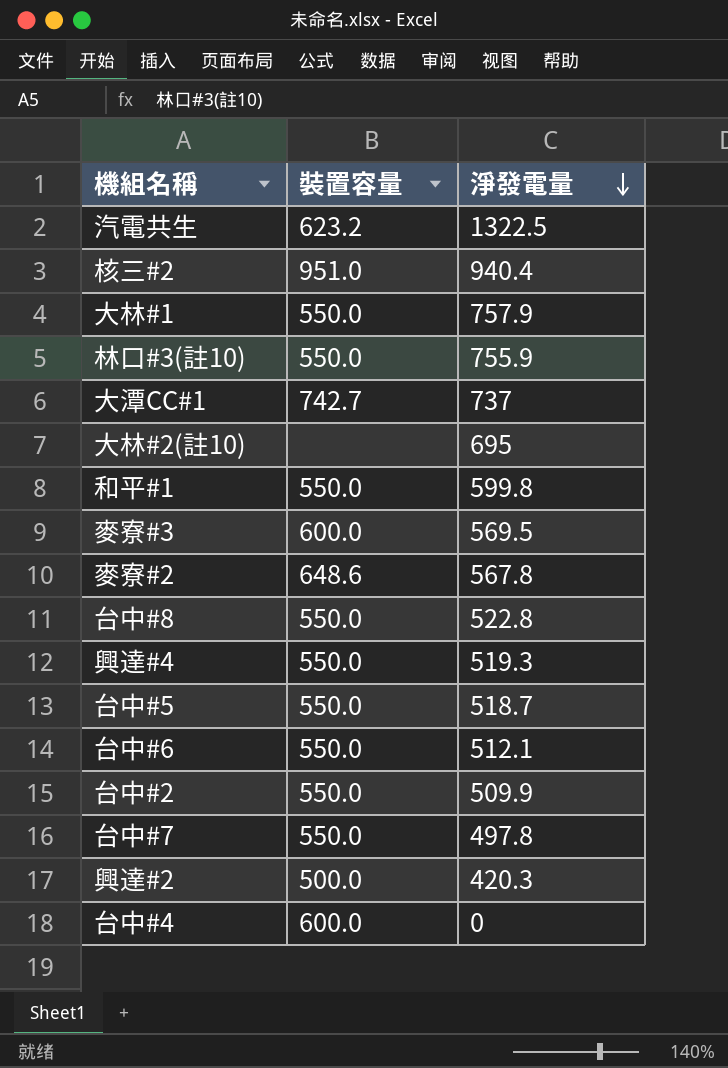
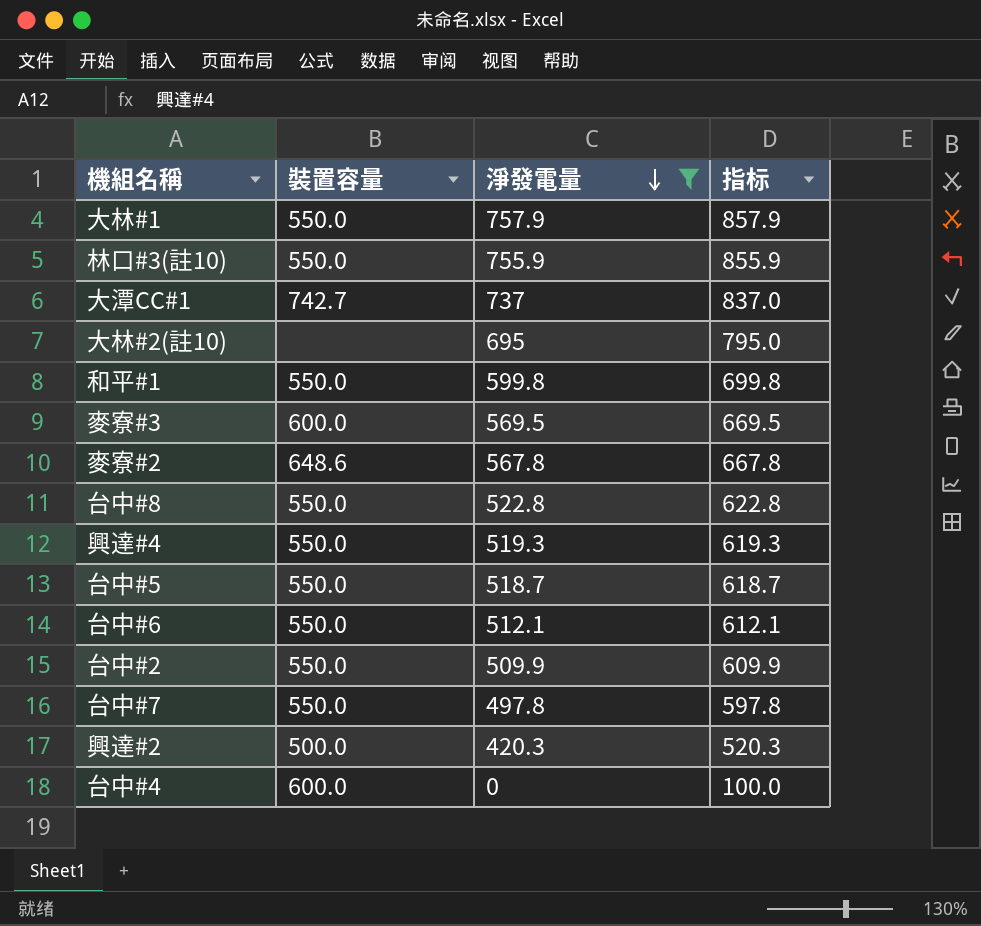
filter: none -> 淨發電量 <= 757.9
column 指标 | formula: none -> [淨發電量] + 100

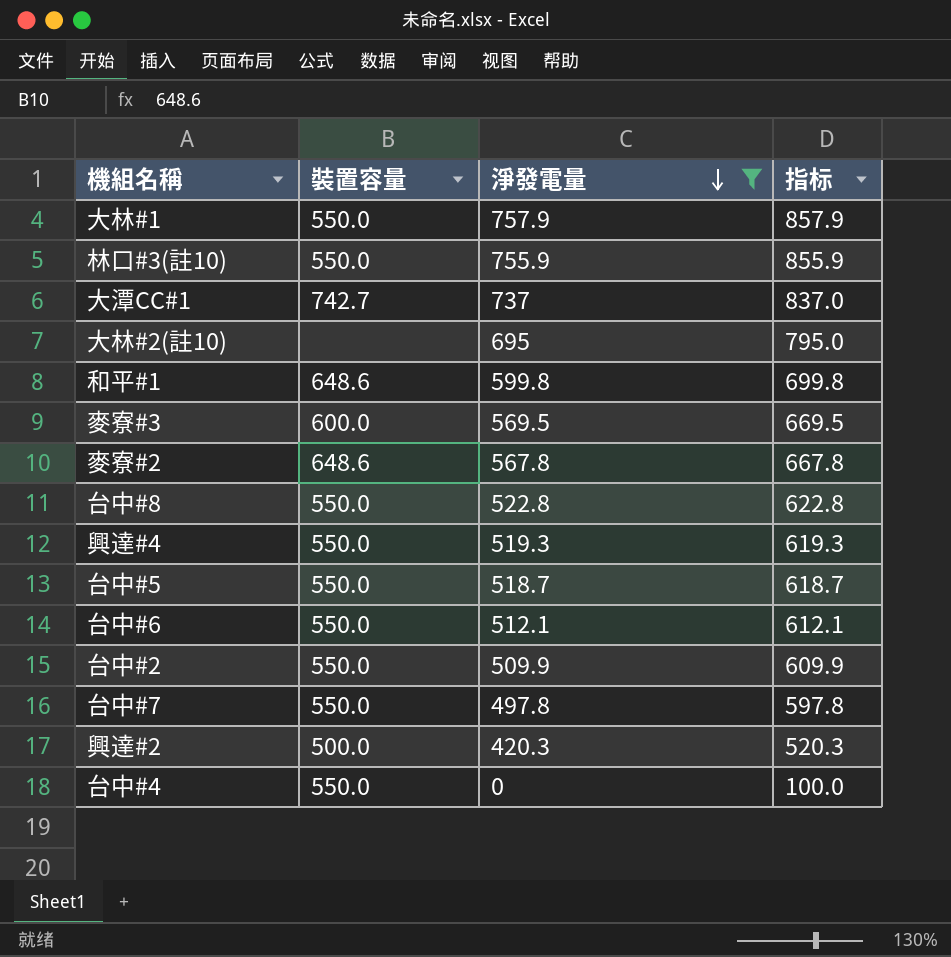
和平#1 | 裝置容量: 550.0 -> 648.6
台中#4 | 裝置容量: 600.0 -> 550.0

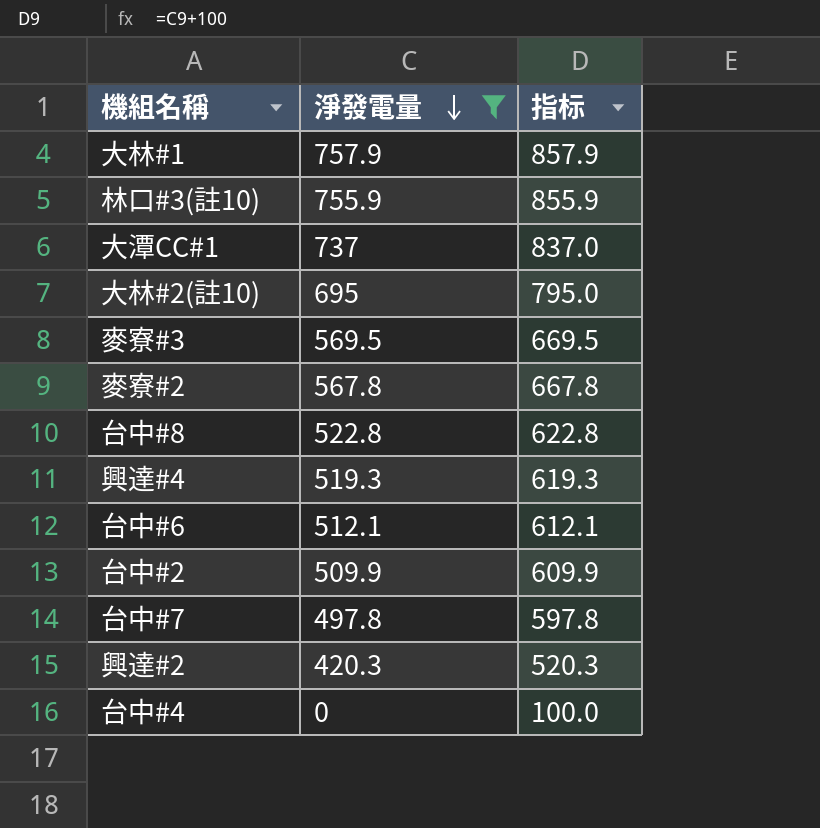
column 裝置容量 | position: 2 -> none
row 和平#1: 648.6 | 599.8 | 699.8 -> none
row 台中#5: 550.0 | 518.7 | 618.7 -> none

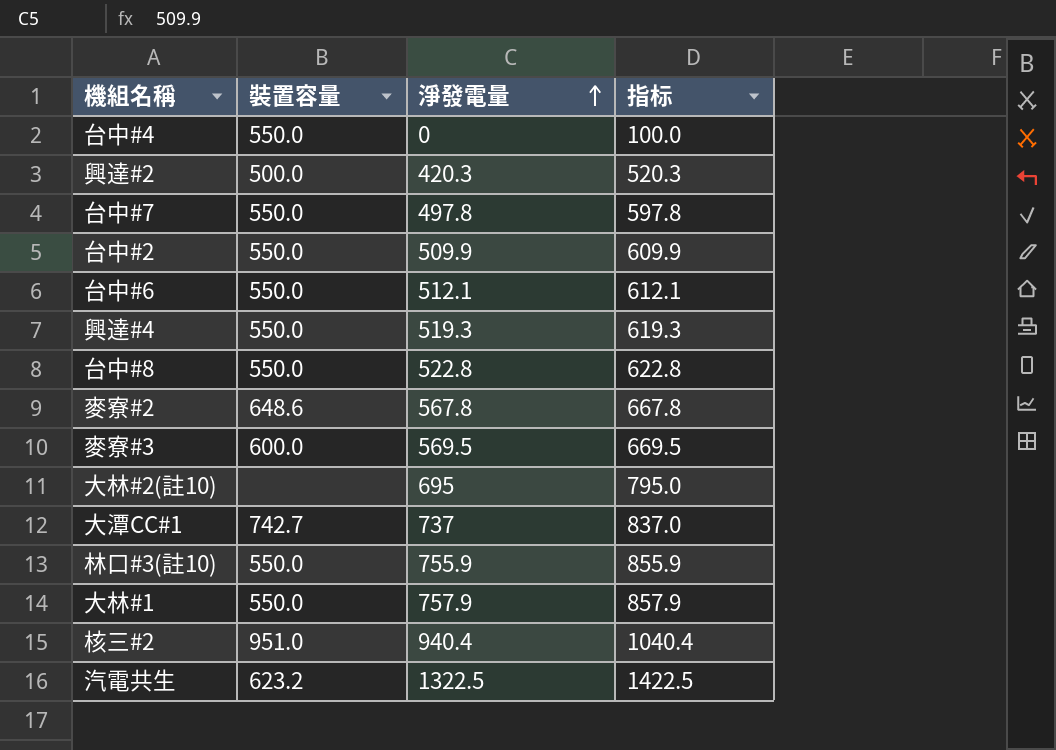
filter: 淨發電量 <= 757.9 -> none
row order: 淨發電量 descending -> 淨發電量 ascending
column 裝置容量 | position: none -> 2

